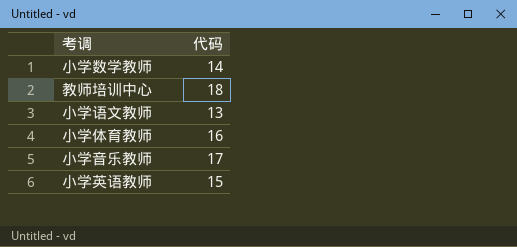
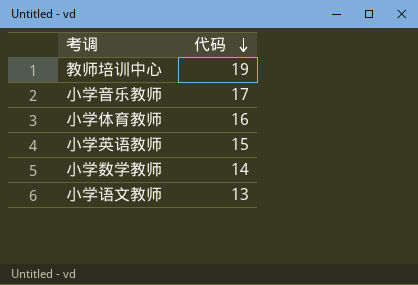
row order: none -> 代码 descending
教师培训中心 | 代码: 18 -> 19

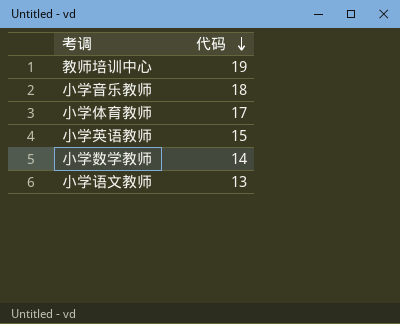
小学音乐教师 | 代码: 17 -> 18
小学体育教师 | 代码: 16 -> 17

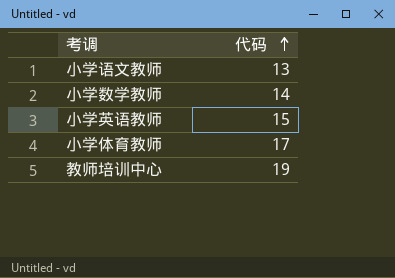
row order: 代码 descending -> 代码 ascending
row 小学音乐教师: 18 -> none

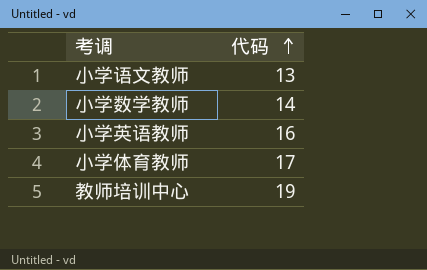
小学英语教师 | 代码: 15 -> 16

